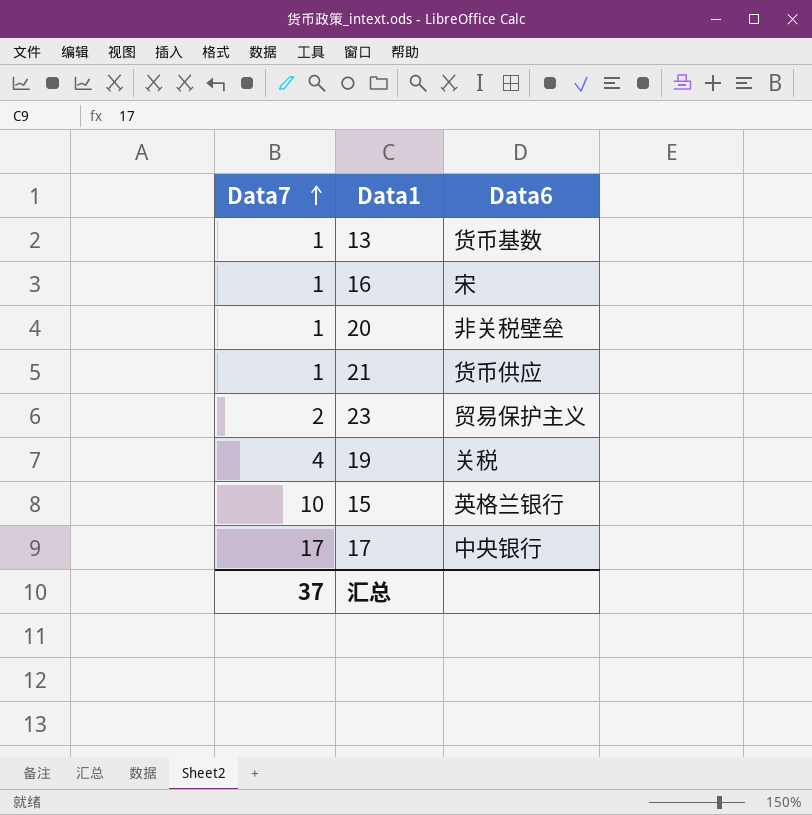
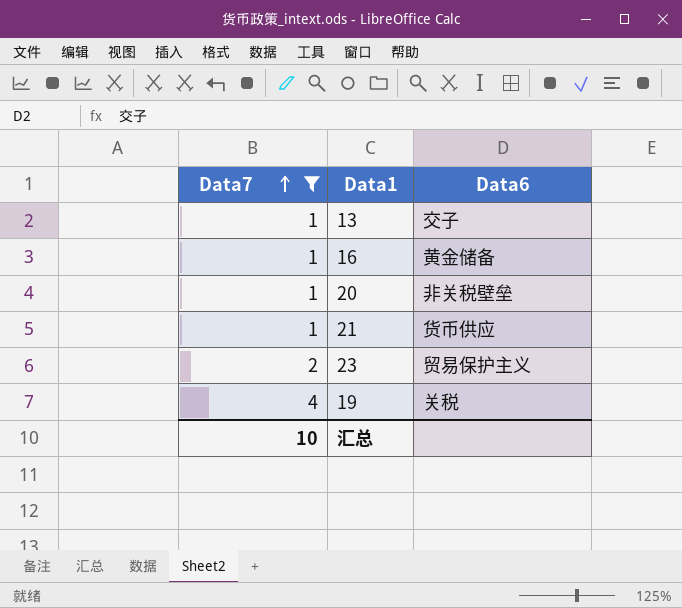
filter: none -> Data7 <= 4
13 | Data6: 货币基数 -> 交子
16 | Data6: 宋 -> 黄金储备
汇总 | Data7: 37 -> 10

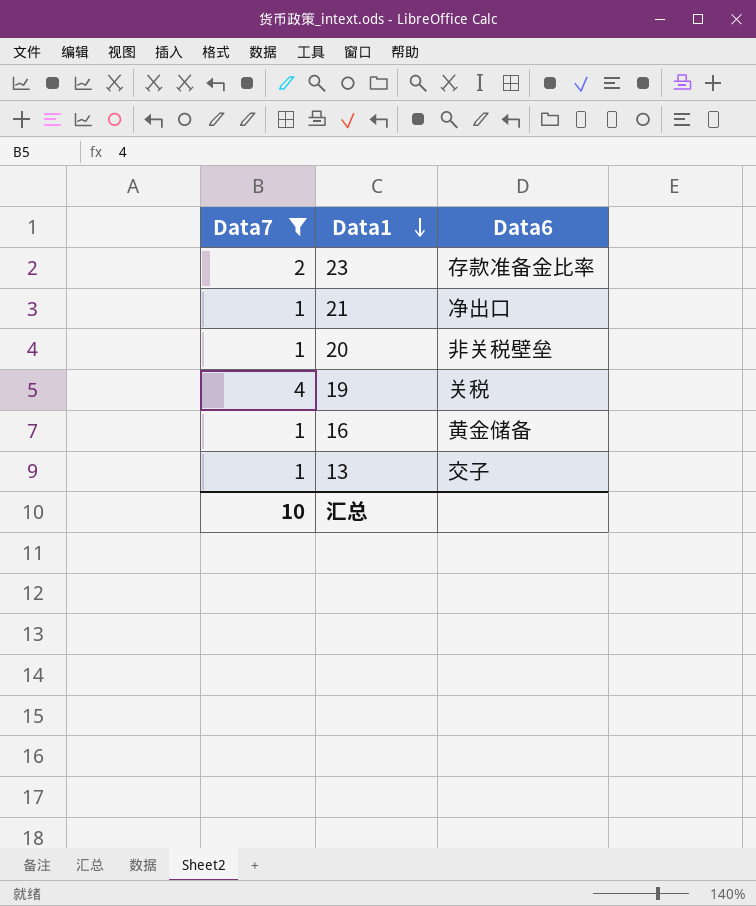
row order: Data7 ascending -> Data1 descending
23 | Data6: 贸易保护主义 -> 存款准备金比率
21 | Data6: 货币供应 -> 净出口

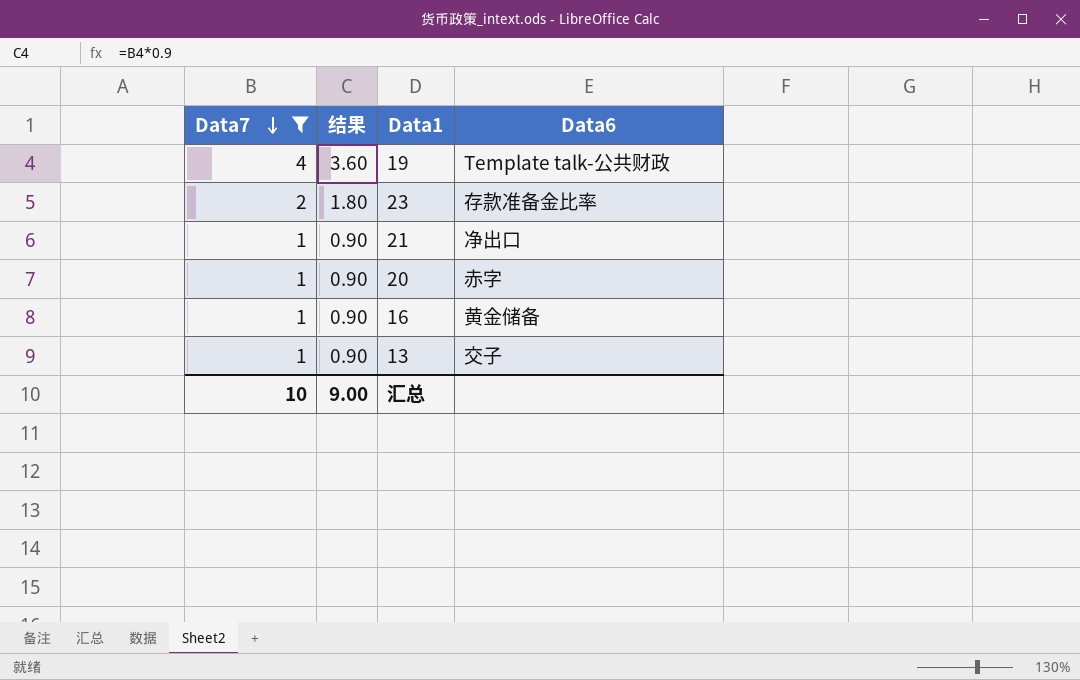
row order: Data1 descending -> Data7 descending
column 结果 | formula: none -> [Data7] * 0.9
19 | Data6: 关税 -> Template talk-公共财政
20 | Data6: 非关税壁垒 -> 赤字

